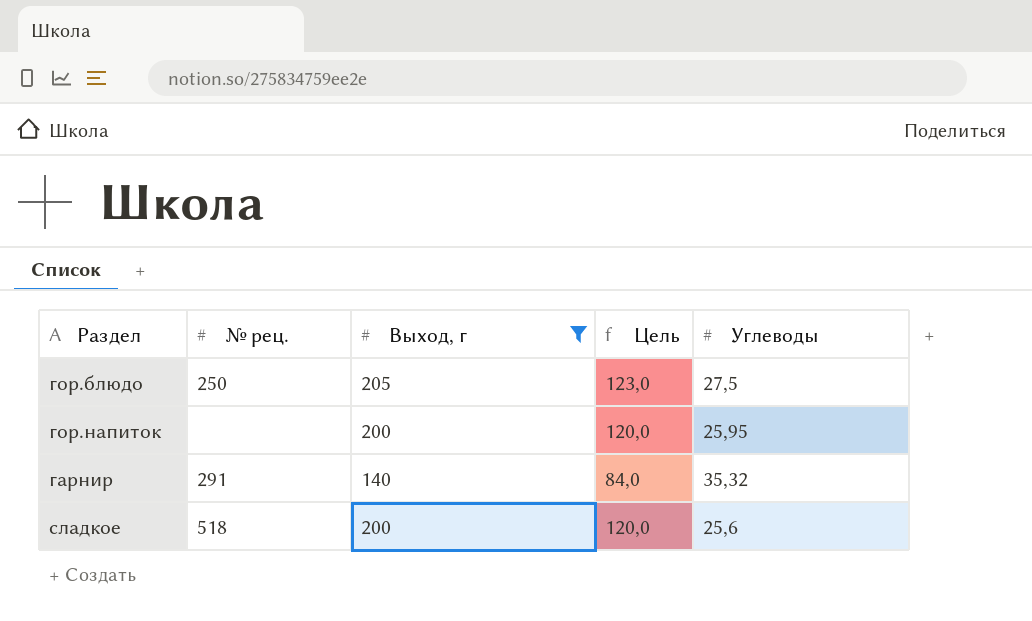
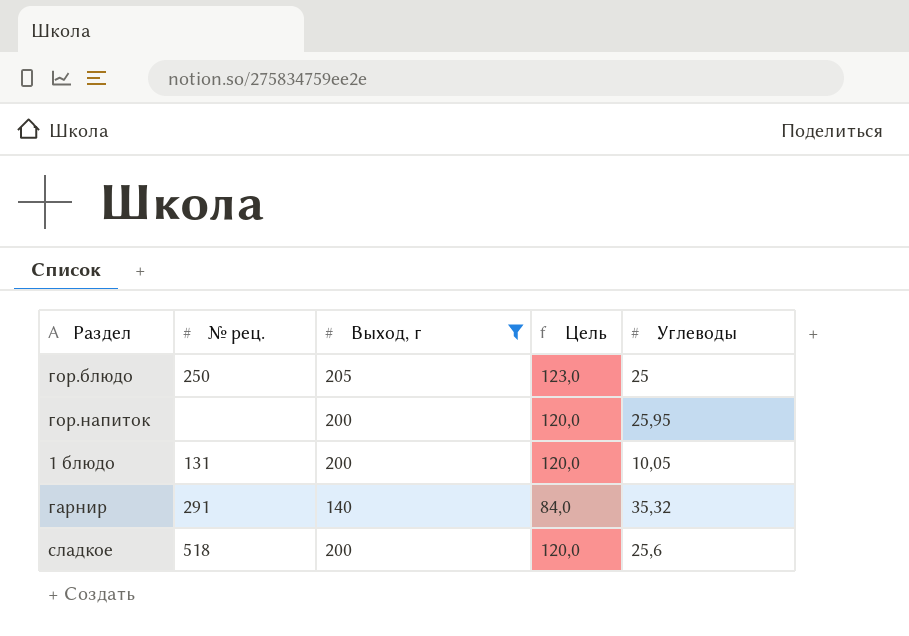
гор.блюдо | Углеводы: 27,5 -> 25
row 1 блюдо: none -> 131 | 200 | 120,0 | 10,05

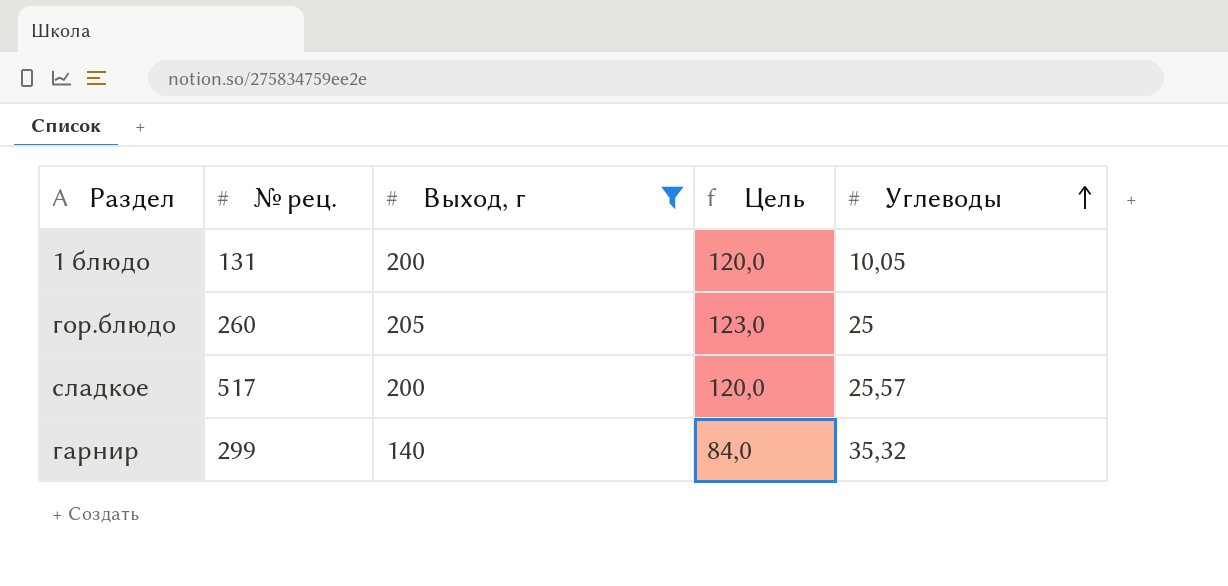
row order: none -> Углеводы ascending
row гор.напиток: none | 200 | 120,0 | 25,95 -> none
гор.блюдо | № рец.: 250 -> 260
сладкое | № рец.: 518 -> 517
сладкое | Углеводы: 25,6 -> 25,57
гарнир | № рец.: 291 -> 299

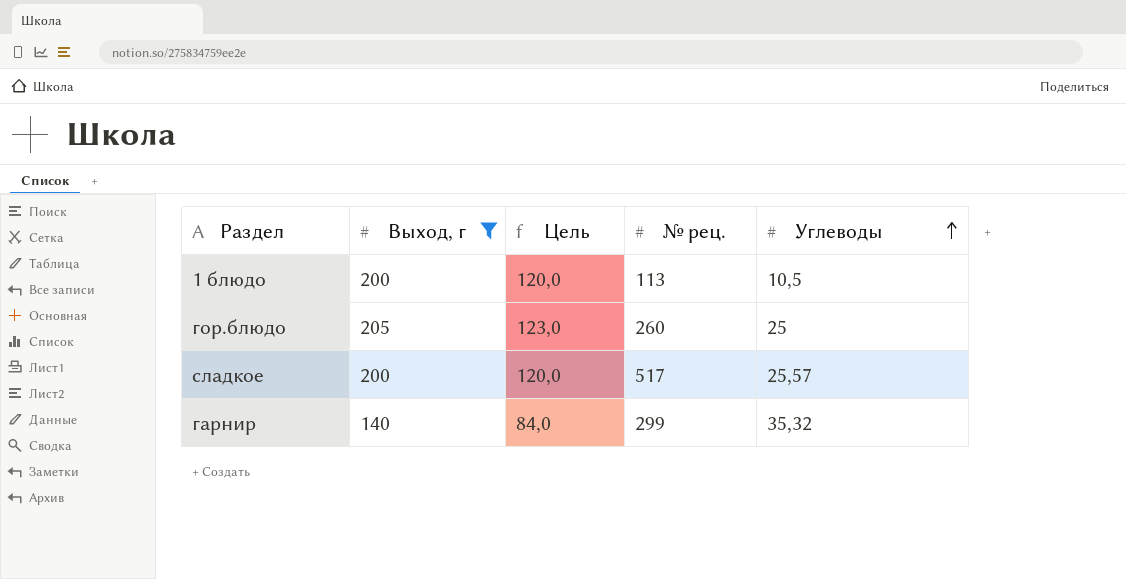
column № рец. | position: 2 -> 4
1 блюдо | № рец.: 131 -> 113
1 блюдо | Углеводы: 10,05 -> 10,5

